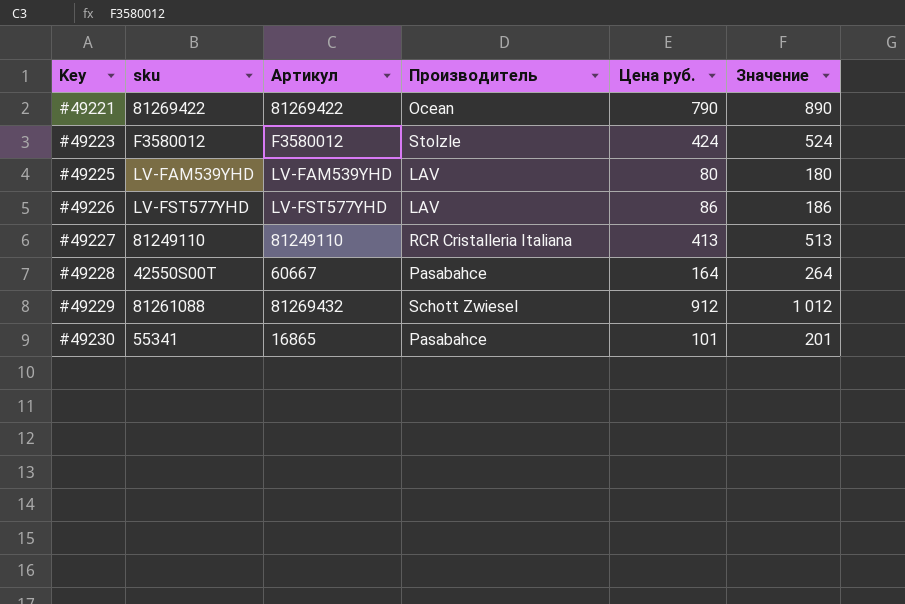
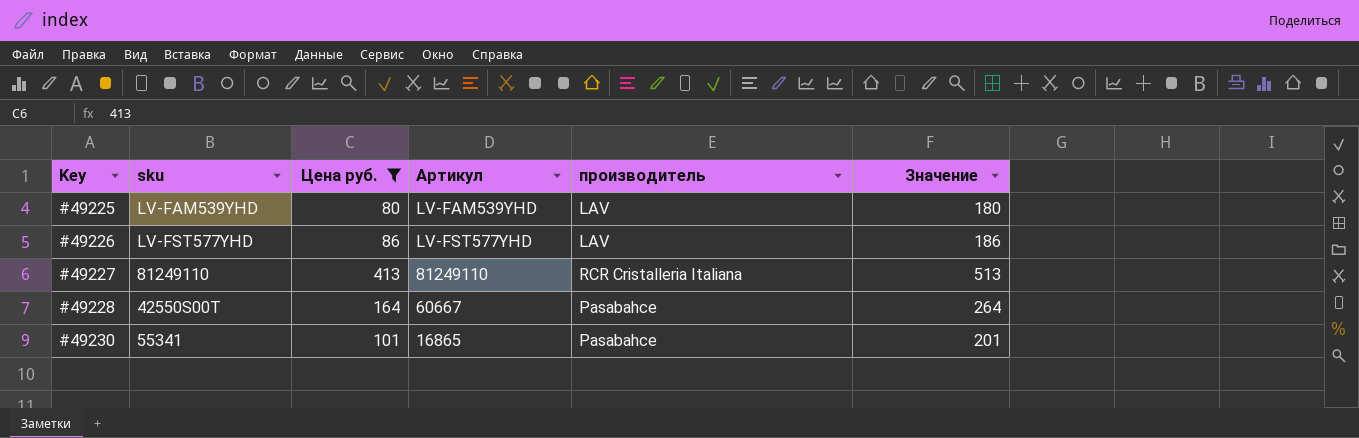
filter: none -> Цена руб. <= 413
column Цена руб. | position: 5 -> 3
column name: Производитель -> производитель

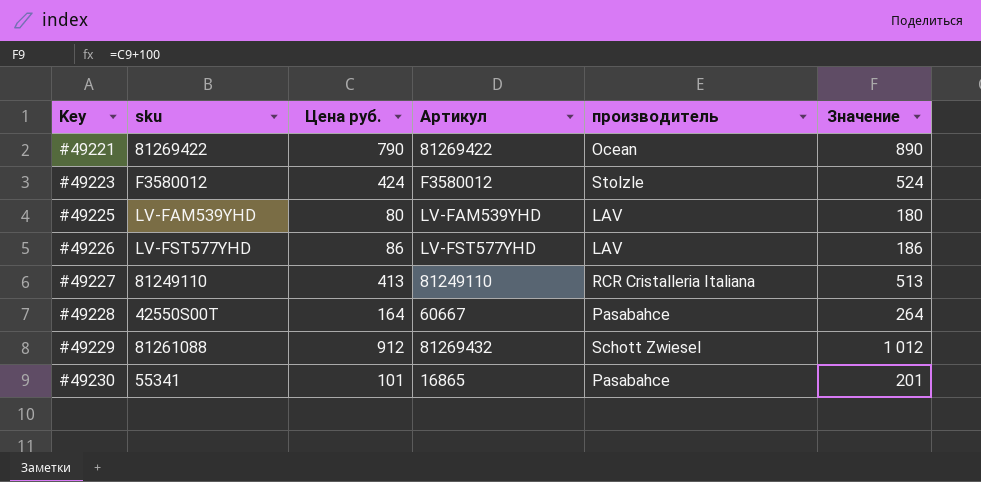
filter: Цена руб. <= 413 -> none

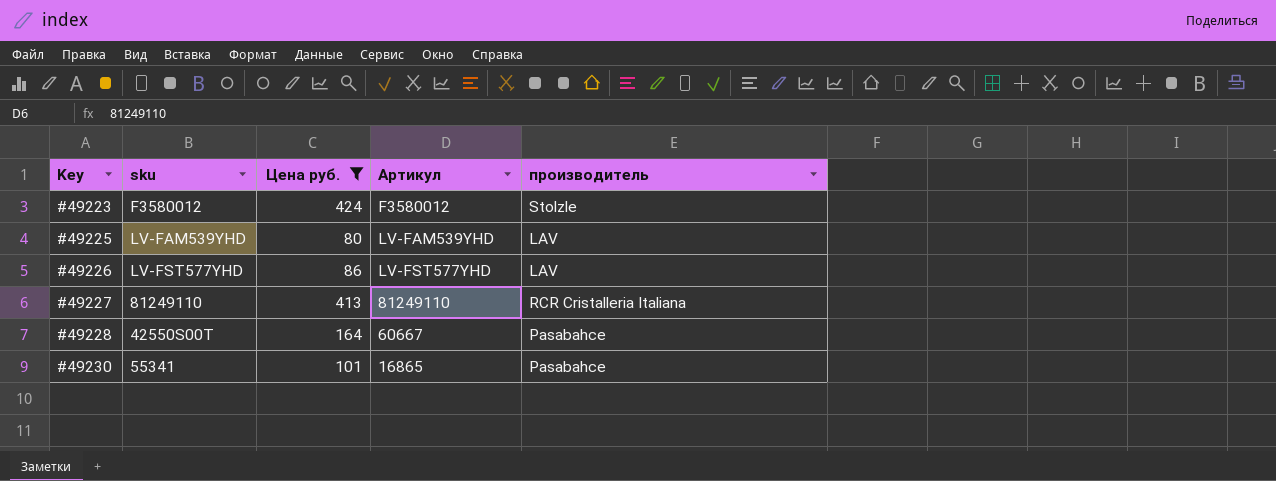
filter: none -> Цена руб. <= 424
column Значение | formula: [Цена руб.] + 100 -> none

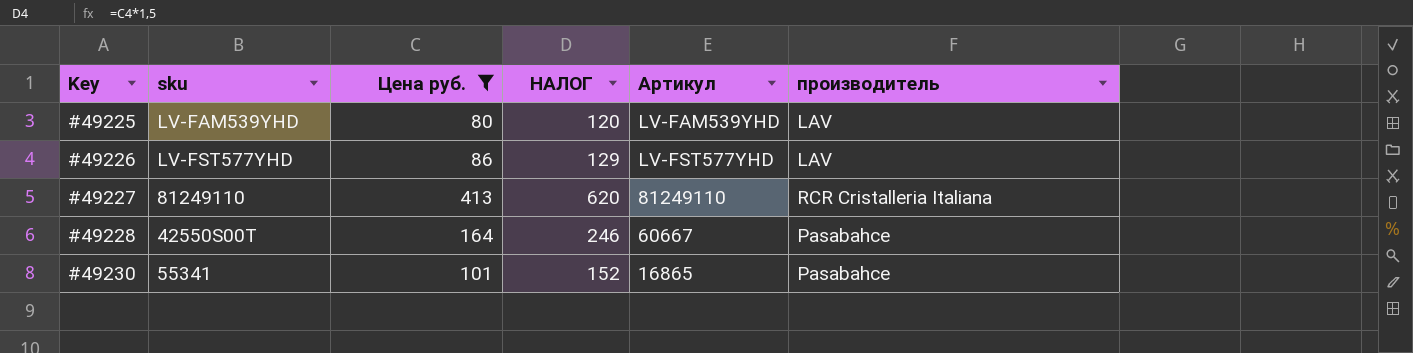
column НАЛОГ | formula: none -> [Цена руб.] * 1,5
row #49223: F3580012 | 424 | F3580012 | Stolzle -> none

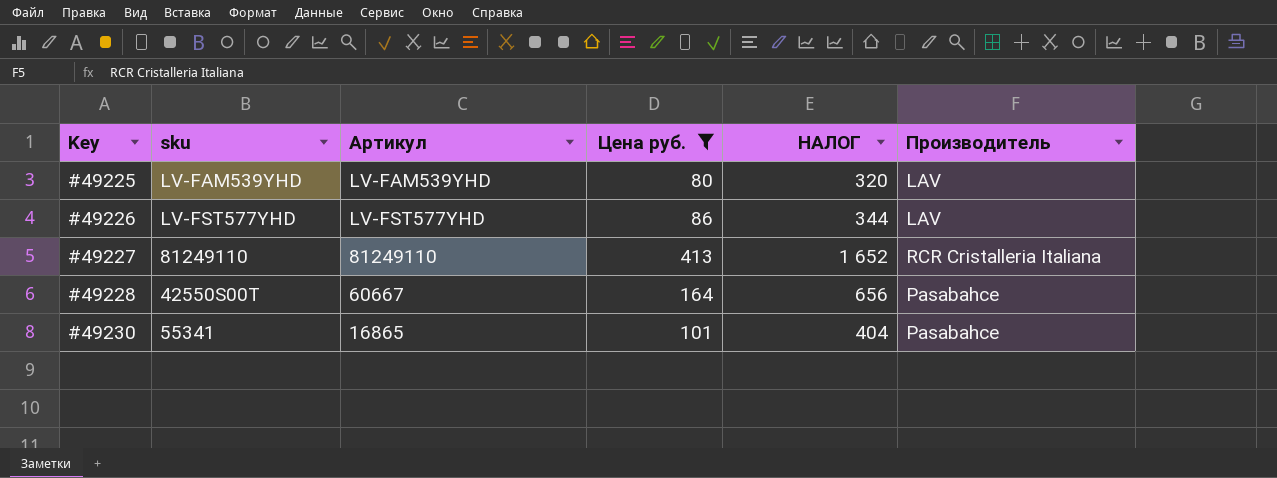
column Артикул | position: 5 -> 3
column НАЛОГ | formula: [Цена руб.] * 1,5 -> [Цена руб.] * 4
column name: производитель -> Производитель

